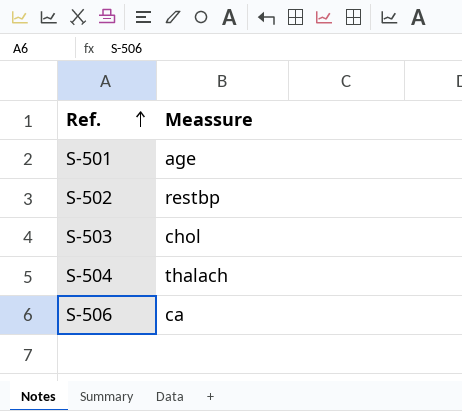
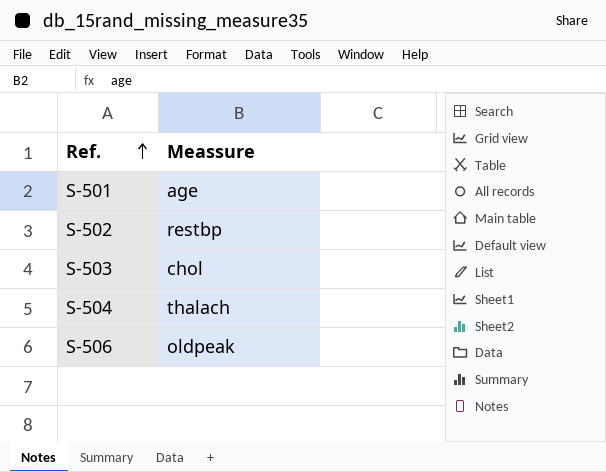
S-506 | Meassure: ca -> oldpeak

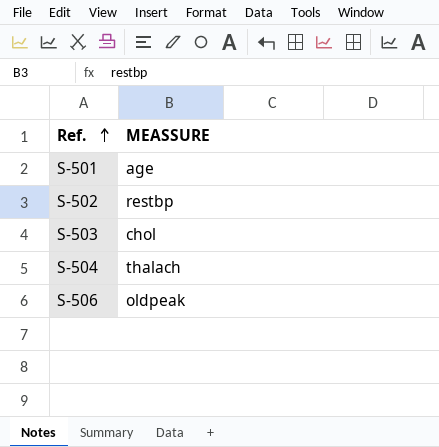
column name: Meassure -> MEASSURE

